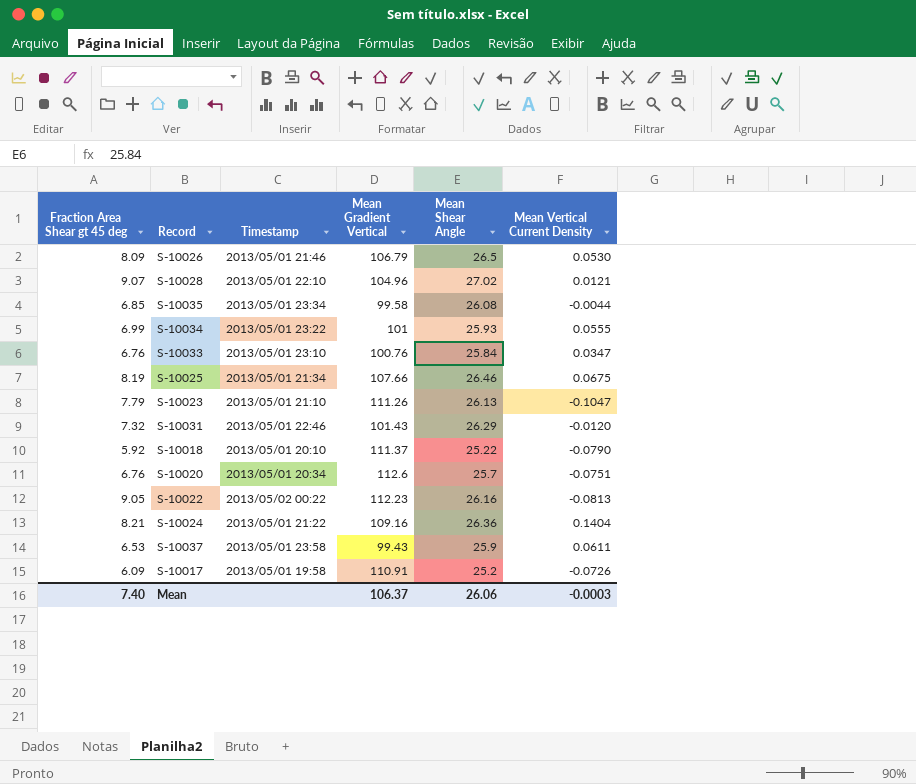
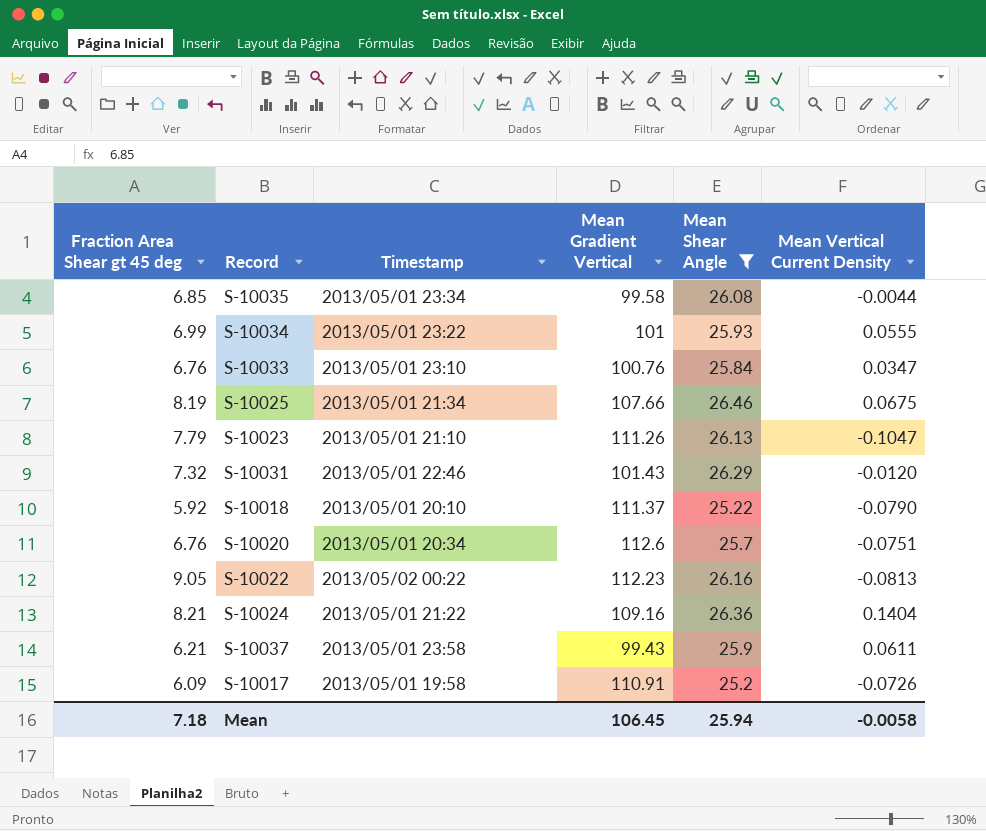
filter: none -> Mean Shear Angle <= 26.46
S-10037 | Fraction Area Shear gt 45 deg: 6.53 -> 6.21
Mean | Fraction Area Shear gt 45 deg: 7.40 -> 7.18
Mean | Mean Gradient Vertical: 106.37 -> 106.45
Mean | Mean Shear Angle: 26.06 -> 25.94
Mean | Mean Vertical Current Density: -0.0003 -> -0.0058

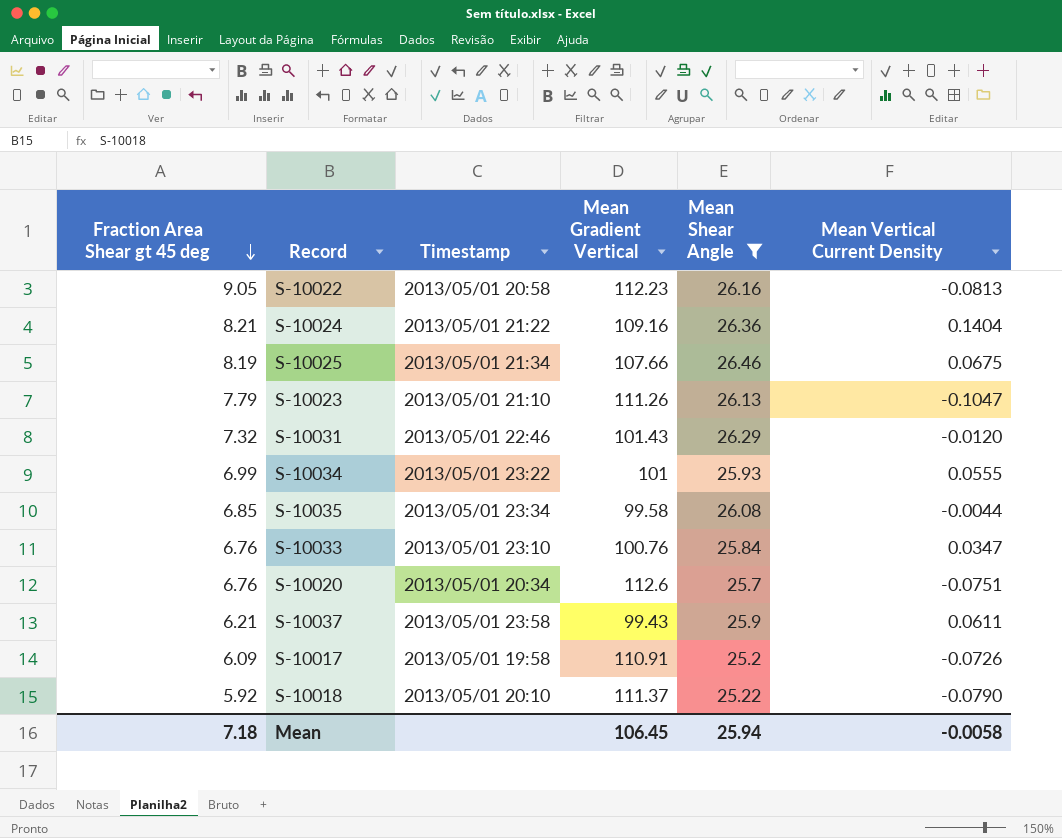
row order: none -> Fraction Area Shear gt 45 deg descending
S-10022 | Timestamp: 2013/05/02 00:22 -> 2013/05/01 20:58

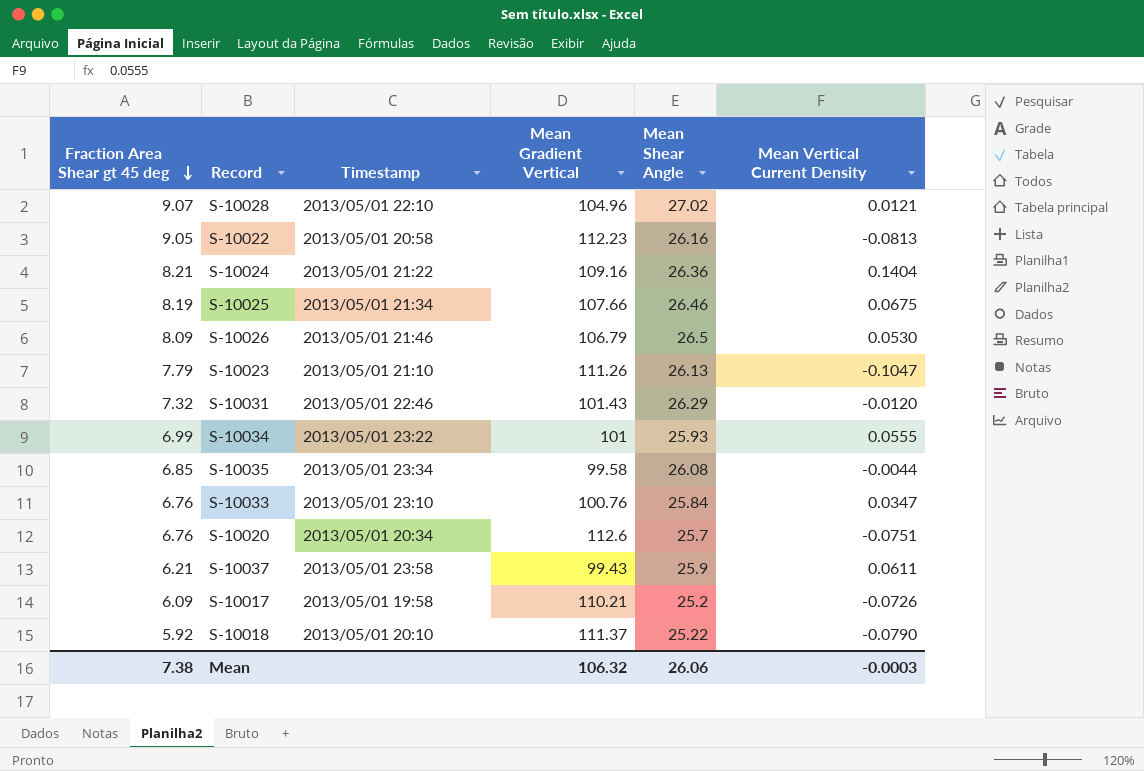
filter: Mean Shear Angle <= 26.46 -> none
S-10017 | Mean Gradient Vertical: 110.91 -> 110.21
Mean | Fraction Area Shear gt 45 deg: 7.18 -> 7.38
Mean | Mean Gradient Vertical: 106.45 -> 106.32
Mean | Mean Shear Angle: 25.94 -> 26.06
Mean | Mean Vertical Current Density: -0.0058 -> -0.0003

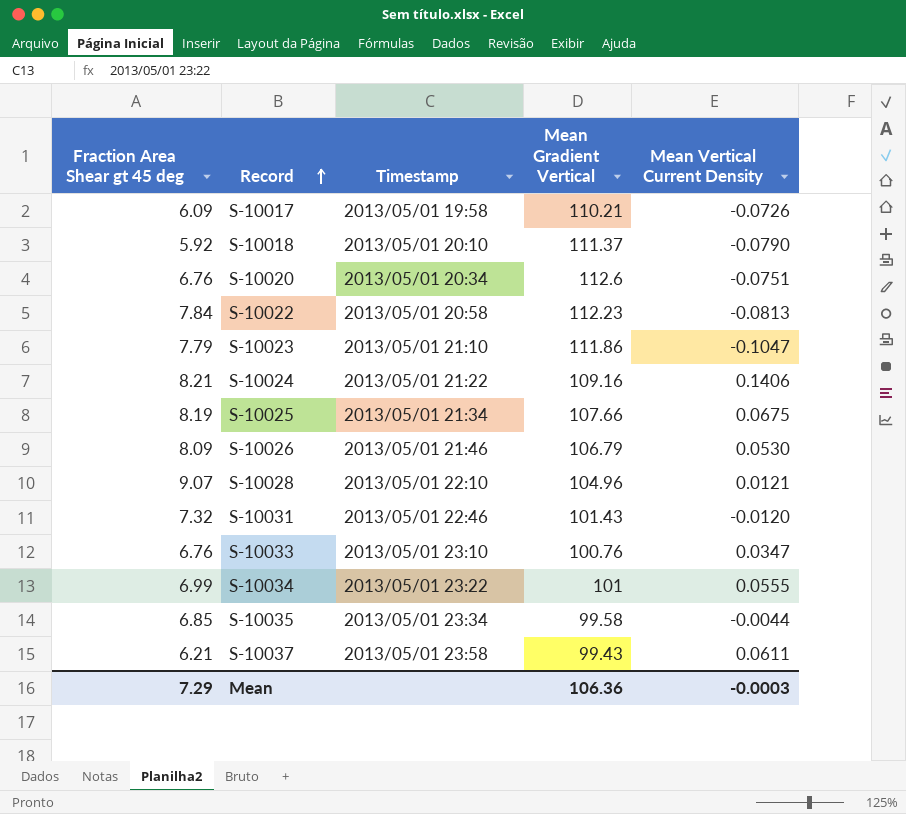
row order: Fraction Area Shear gt 45 deg descending -> Record ascending
column Mean Shear Angle | position: 5 -> none
S-10022 | Fraction Area Shear gt 45 deg: 9.05 -> 7.84
S-10023 | Mean Gradient Vertical: 111.26 -> 111.86
S-10024 | Mean Vertical Current Density: 0.1404 -> 0.1406
Mean | Fraction Area Shear gt 45 deg: 7.38 -> 7.29
Mean | Mean Gradient Vertical: 106.32 -> 106.36

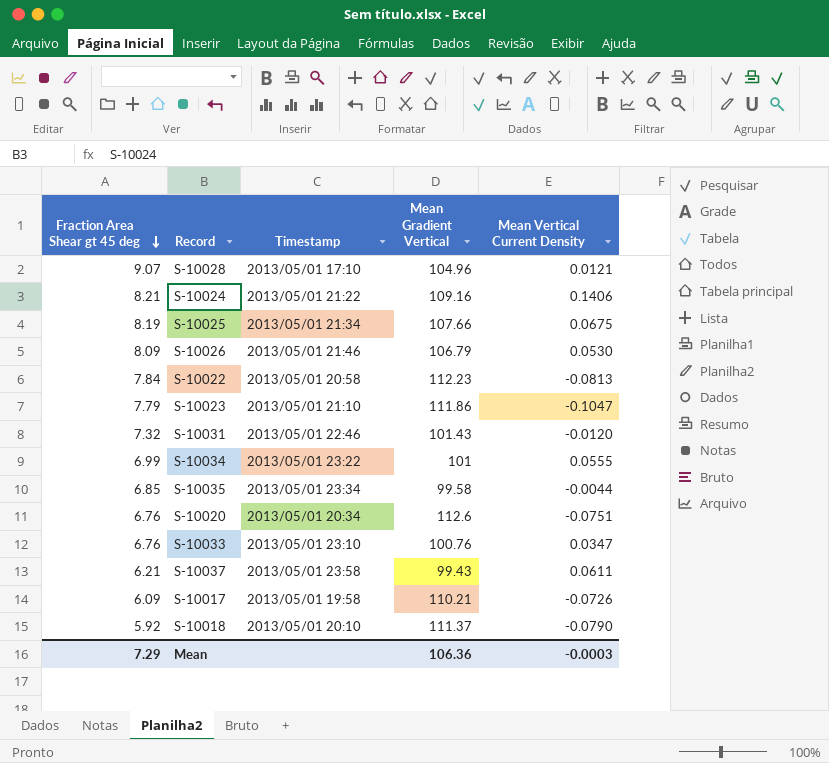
row order: Record ascending -> Fraction Area Shear gt 45 deg descending
S-10028 | Timestamp: 2013/05/01 22:10 -> 2013/05/01 17:10

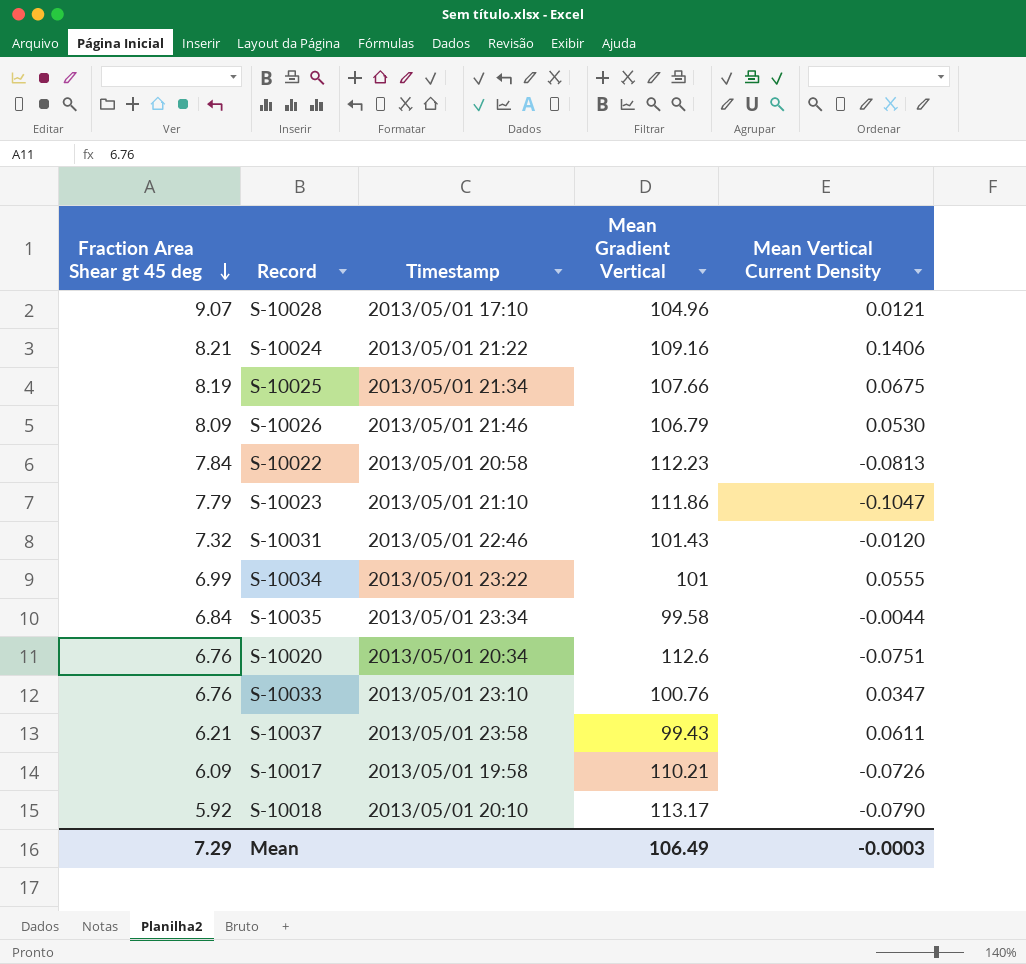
S-10035 | Fraction Area Shear gt 45 deg: 6.85 -> 6.84
S-10018 | Mean Gradient Vertical: 111.37 -> 113.17
Mean | Mean Gradient Vertical: 106.36 -> 106.49

